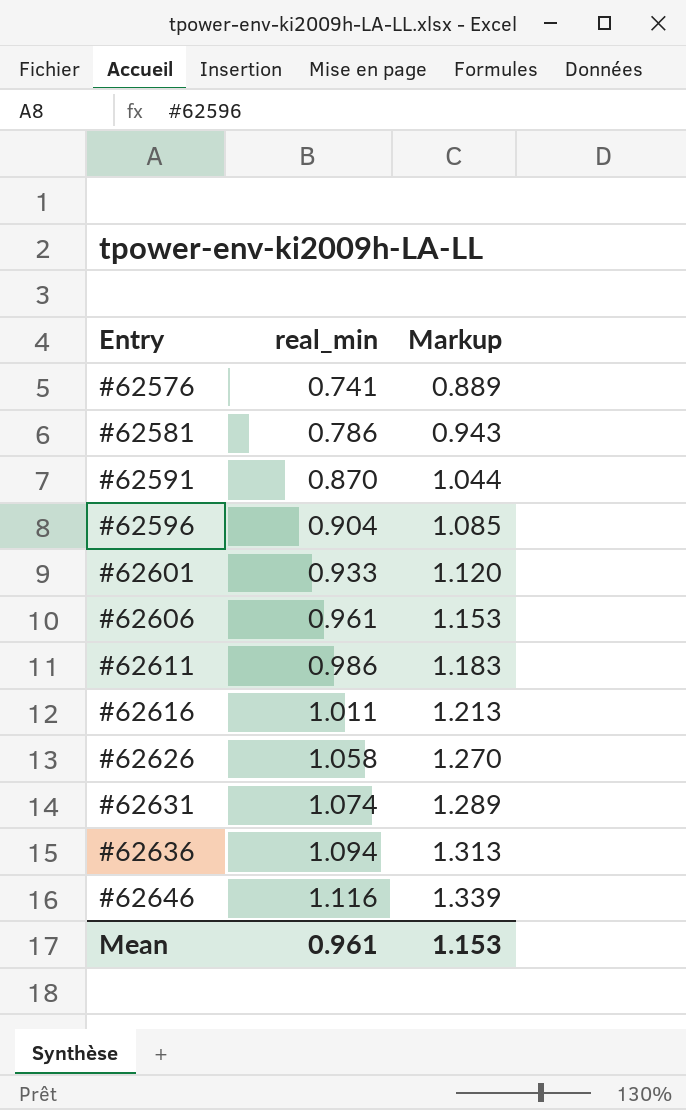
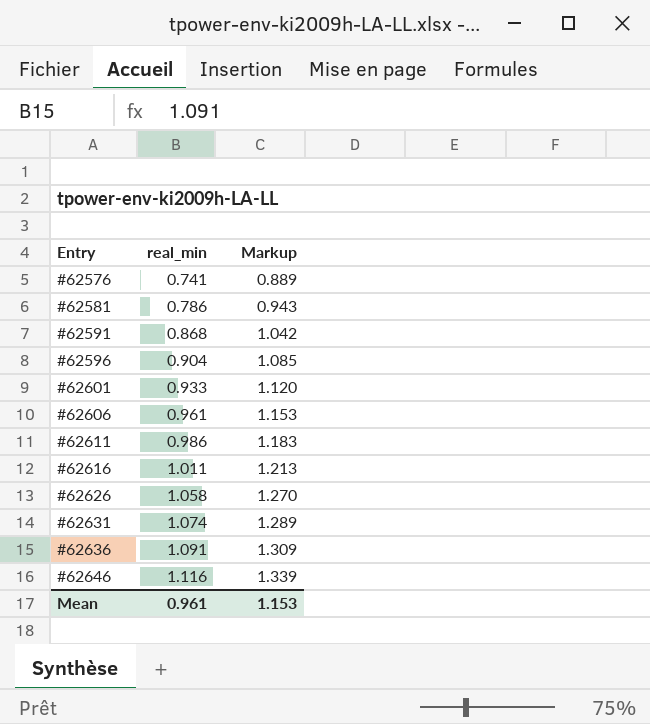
#62591 | real_min: 0.870 -> 0.868
#62591 | Markup: 1.044 -> 1.042
#62636 | real_min: 1.094 -> 1.091
#62636 | Markup: 1.313 -> 1.309

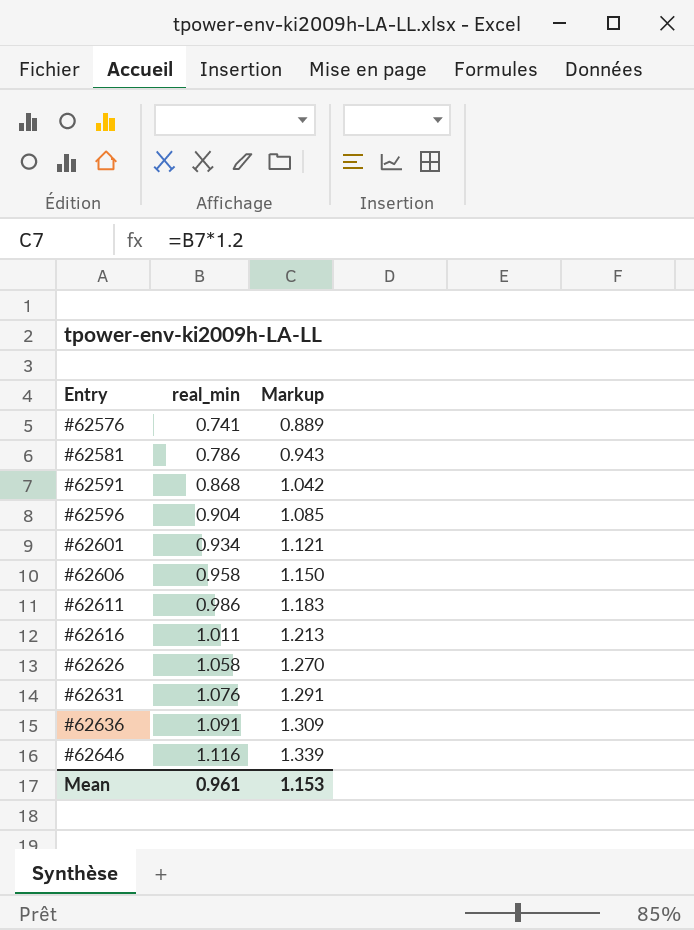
#62601 | real_min: 0.933 -> 0.934
#62601 | Markup: 1.120 -> 1.121
#62606 | real_min: 0.961 -> 0.958
#62606 | Markup: 1.153 -> 1.150
#62631 | real_min: 1.074 -> 1.076
#62631 | Markup: 1.289 -> 1.291

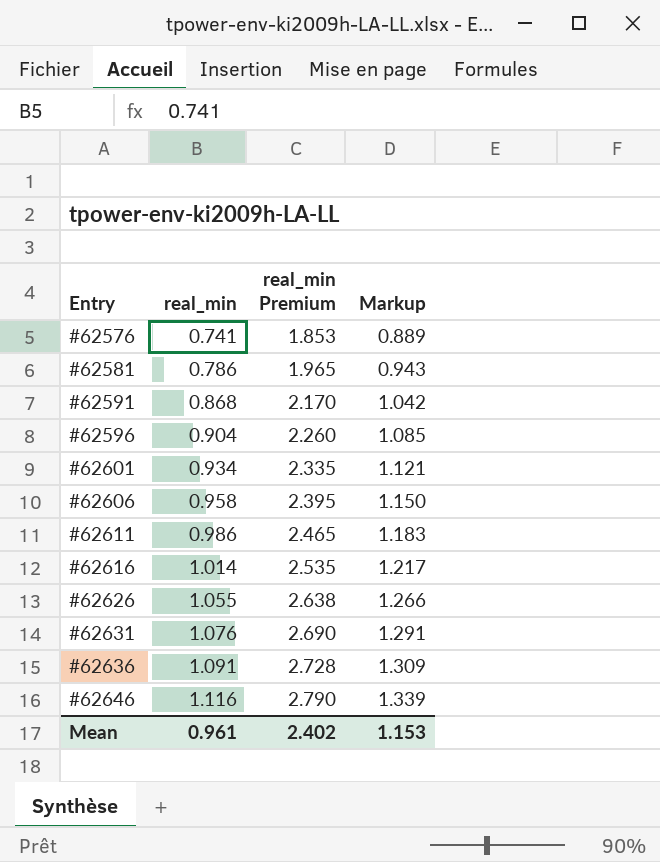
column real_min Premium | formula: none -> [real_min] * 2.5
#62616 | real_min: 1.011 -> 1.014
#62616 | Markup: 1.213 -> 1.217
#62626 | real_min: 1.058 -> 1.055
#62626 | Markup: 1.270 -> 1.266

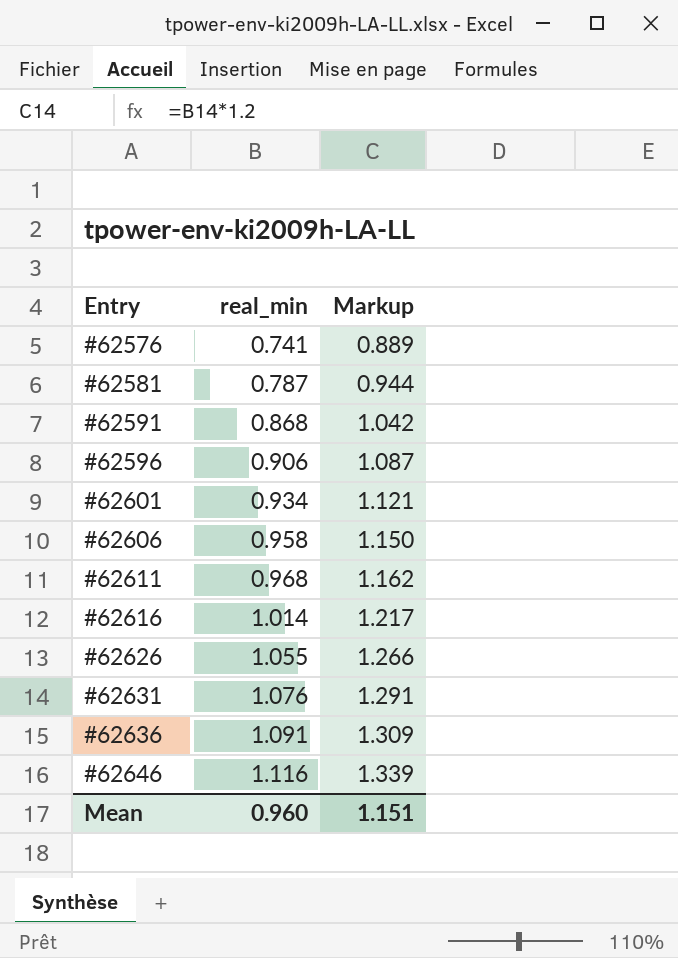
column real_min Premium | formula: [real_min] * 2.5 -> none
#62581 | real_min: 0.786 -> 0.787
#62581 | Markup: 0.943 -> 0.944
#62596 | real_min: 0.904 -> 0.906
#62596 | Markup: 1.085 -> 1.087
#62611 | real_min: 0.986 -> 0.968
#62611 | Markup: 1.183 -> 1.162
Mean | real_min: 0.961 -> 0.960
Mean | Markup: 1.153 -> 1.151

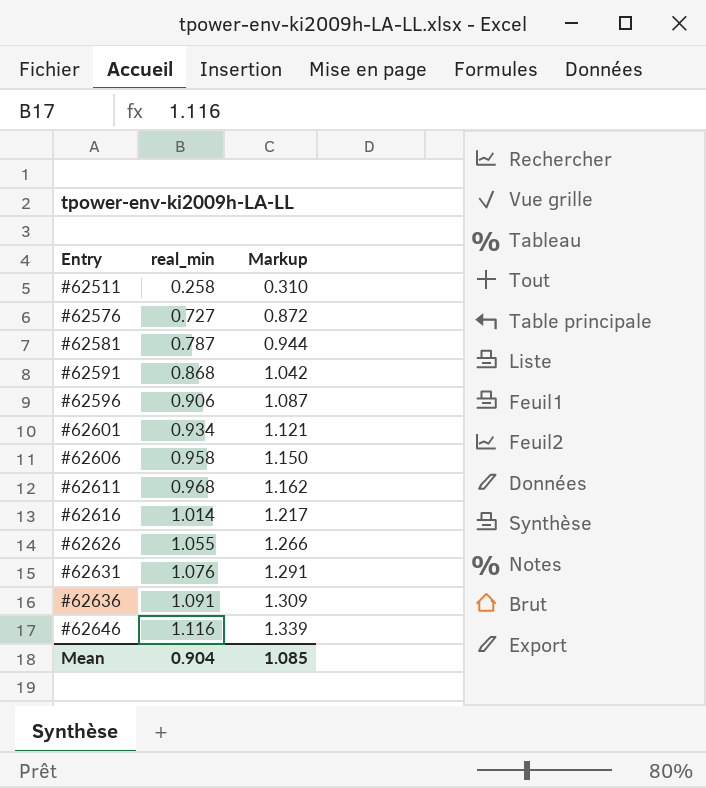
row #62511: none -> 0.258 | 0.310
#62576 | real_min: 0.741 -> 0.727
#62576 | Markup: 0.889 -> 0.872
Mean | real_min: 0.960 -> 0.904
Mean | Markup: 1.151 -> 1.085

